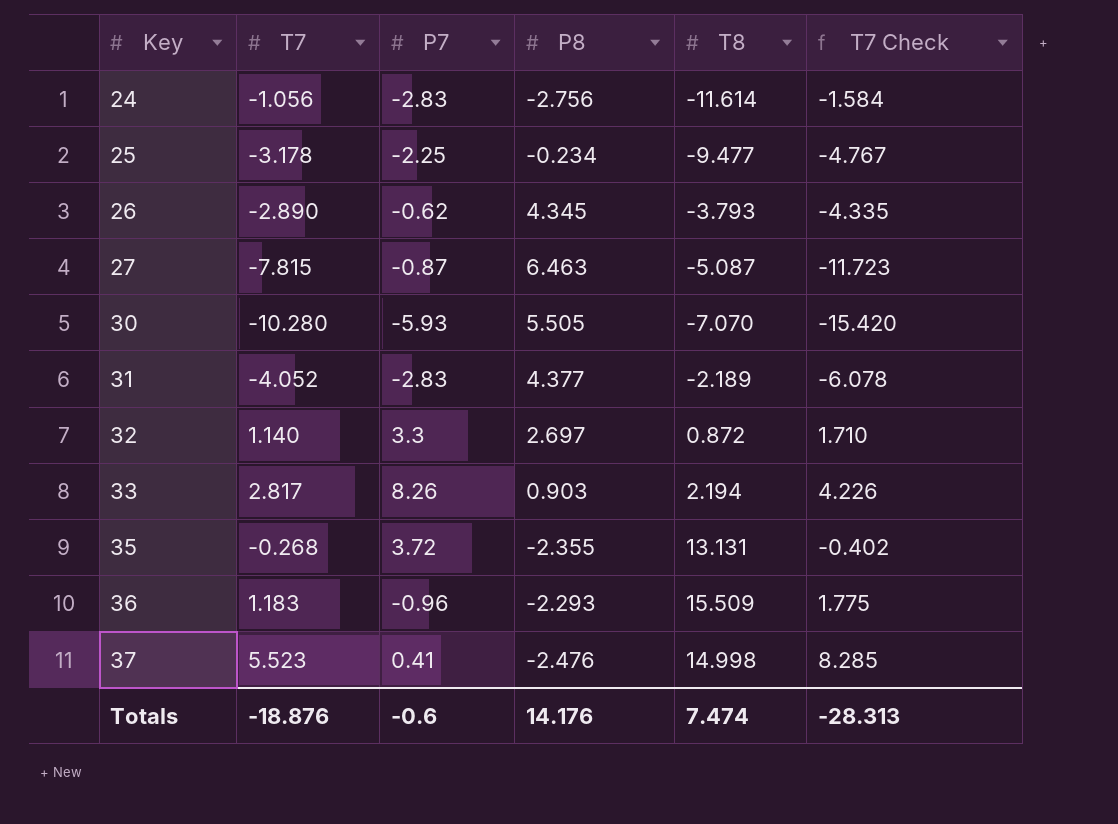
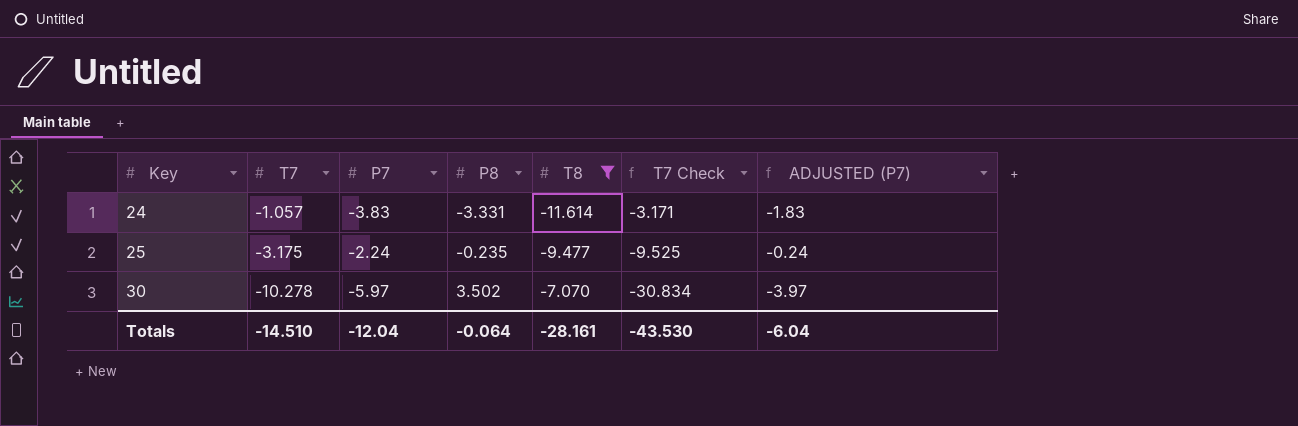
filter: none -> T8 <= -7.070
column T7 Check | formula: [T7] * 1.5 -> [T7] * 3
column ADJUSTED (P7) | formula: none -> [P7] + 2
24 | T7: -1.056 -> -1.057
24 | P7: -2.83 -> -3.83
24 | P8: -2.756 -> -3.331
25 | T7: -3.178 -> -3.175
25 | P7: -2.25 -> -2.24
25 | P8: -0.234 -> -0.235
30 | T7: -10.280 -> -10.278
30 | P7: -5.93 -> -5.97
30 | P8: 5.505 -> 3.502
Totals | T7: -18.876 -> -14.510
Totals | P7: -0.6 -> -12.04
Totals | P8: 14.176 -> -0.064
Totals | T8: 7.474 -> -28.161
Totals | T7 Check: -28.313 -> -43.530

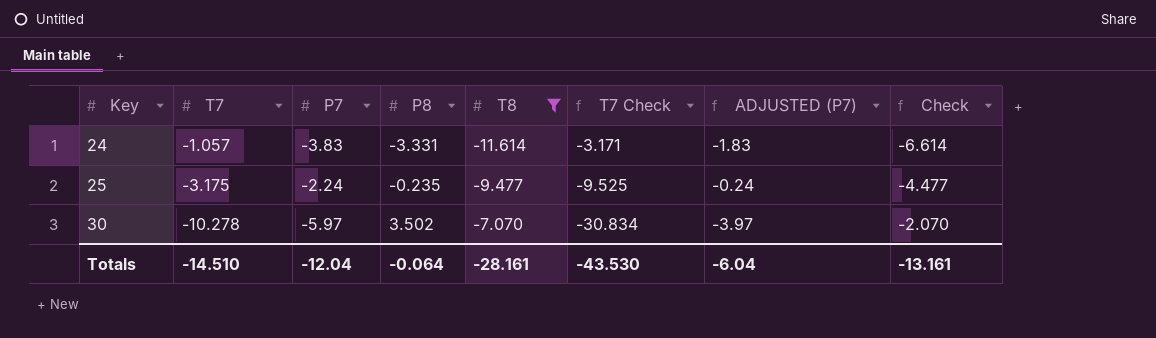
column Check | formula: none -> [T8] + 5

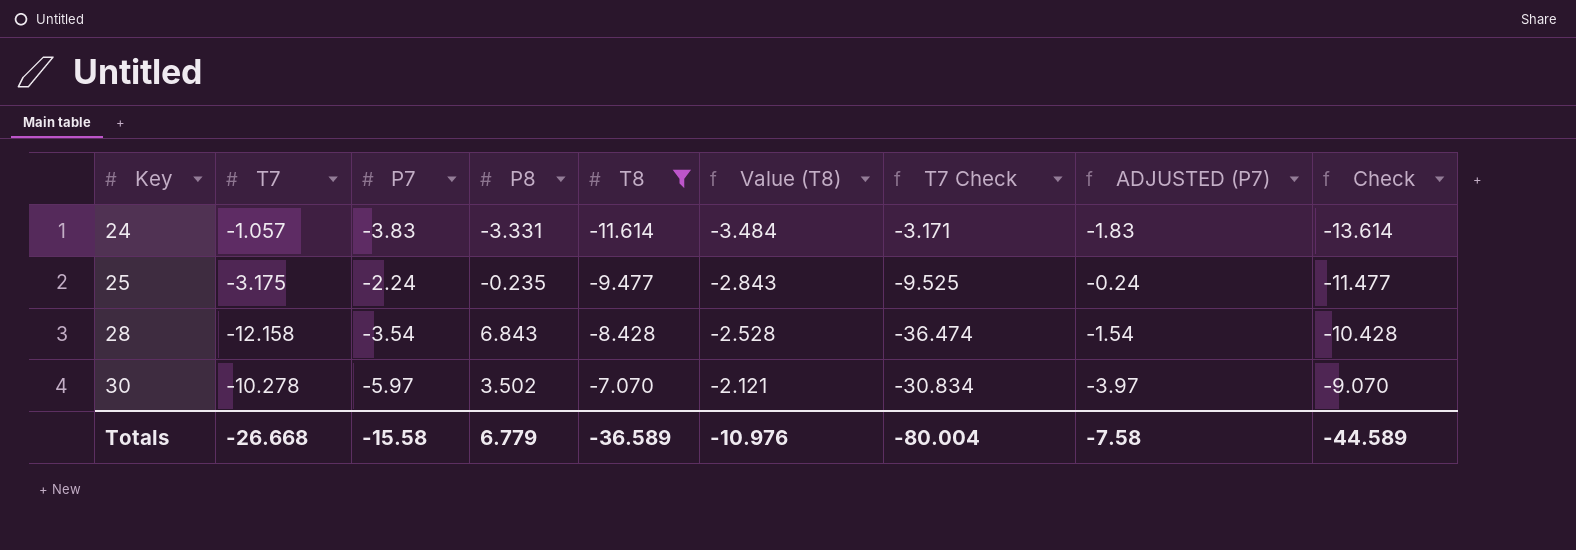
column Value (T8) | formula: none -> [T8] * 0.3
column Check | formula: [T8] + 5 -> [T8] - 2
row 28: none -> -12.158 | -3.54 | 6.843 | -8.428 | -2.528 | -36.474 | -1.54 | -10.428
Totals | T7: -14.510 -> -26.668
Totals | P7: -12.04 -> -15.58
Totals | P8: -0.064 -> 6.779
Totals | T8: -28.161 -> -36.589
Totals | T7 Check: -43.530 -> -80.004
Totals | ADJUSTED (P7): -6.04 -> -7.58
Totals | Check: -13.161 -> -44.589

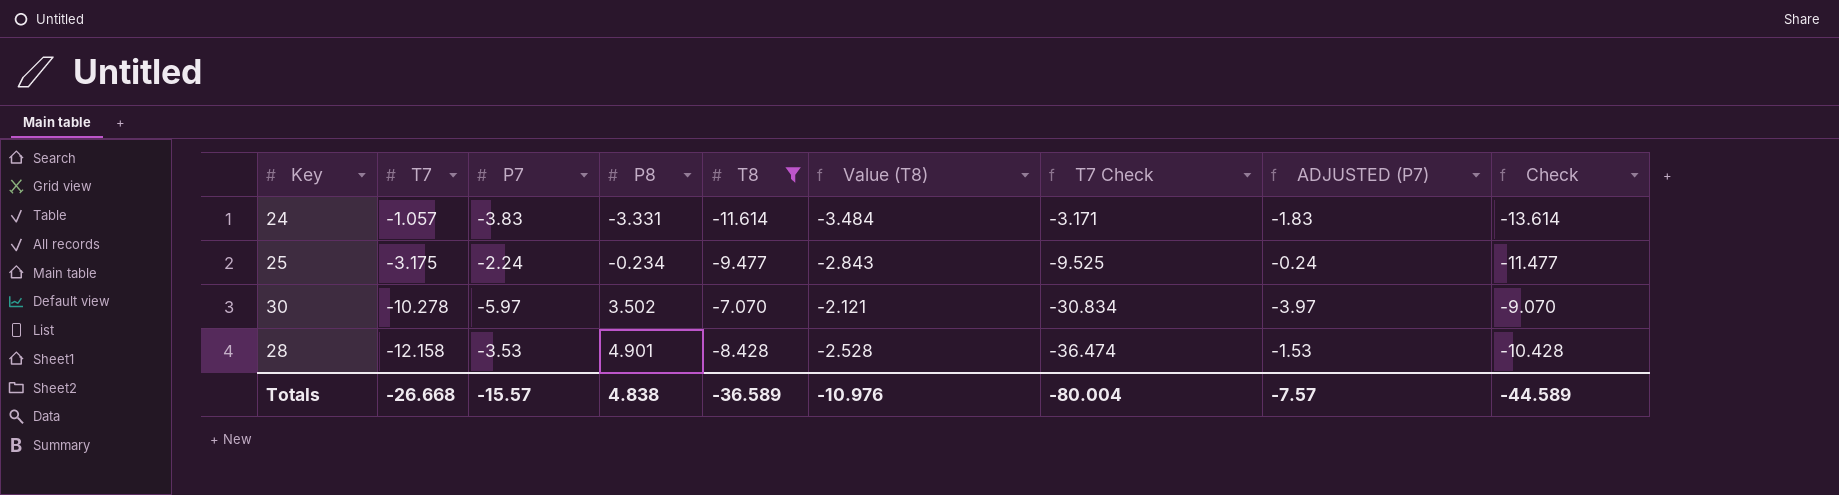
row order: Key ascending -> T7 descending
25 | P8: -0.235 -> -0.234
28 | P7: -3.54 -> -3.53
28 | P8: 6.843 -> 4.901
28 | ADJUSTED (P7): -1.54 -> -1.53
Totals | P7: -15.58 -> -15.57
Totals | P8: 6.779 -> 4.838
Totals | ADJUSTED (P7): -7.58 -> -7.57

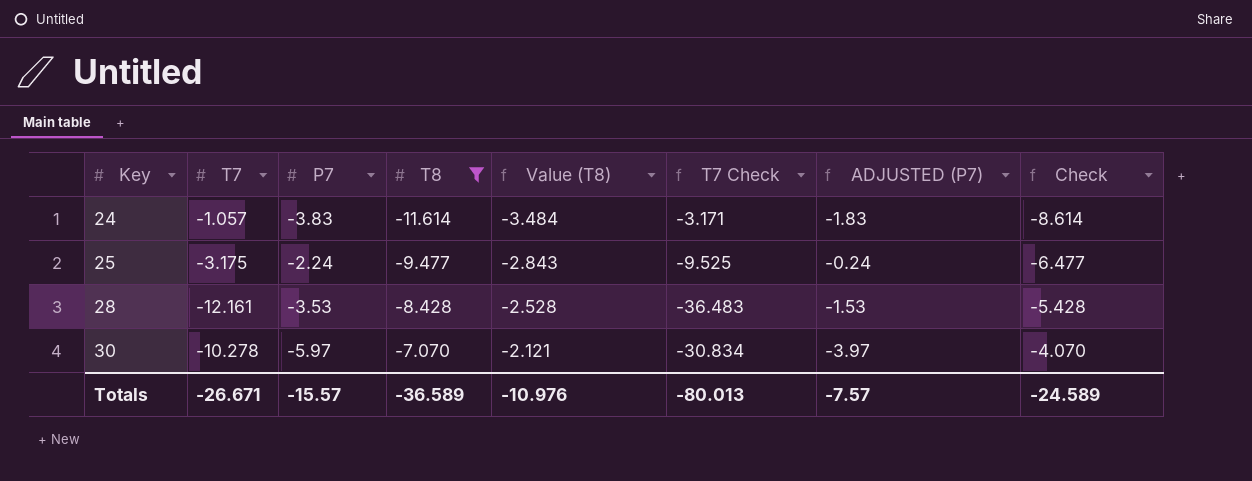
row order: T7 descending -> Key ascending
column P8 | position: 4 -> none
column Check | formula: [T8] - 2 -> [T8] + 3
28 | T7: -12.158 -> -12.161
28 | T7 Check: -36.474 -> -36.483
Totals | T7: -26.668 -> -26.671
Totals | T7 Check: -80.004 -> -80.013
Totals | Check: -44.589 -> -24.589

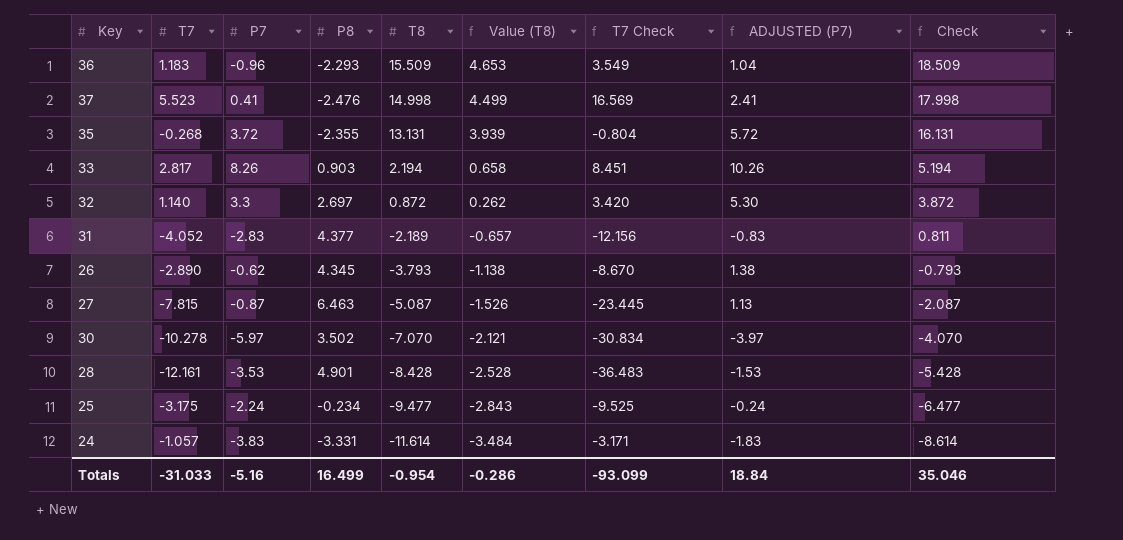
filter: T8 <= -7.070 -> none
row order: Key ascending -> T8 descending
column P8 | position: none -> 4
Totals | T7: -26.671 -> -31.033
Totals | P7: -15.57 -> -5.16
Totals | T8: -36.589 -> -0.954
Totals | Value (T8): -10.976 -> -0.286
Totals | T7 Check: -80.013 -> -93.099
Totals | ADJUSTED (P7): -7.57 -> 18.84
Totals | Check: -24.589 -> 35.046

